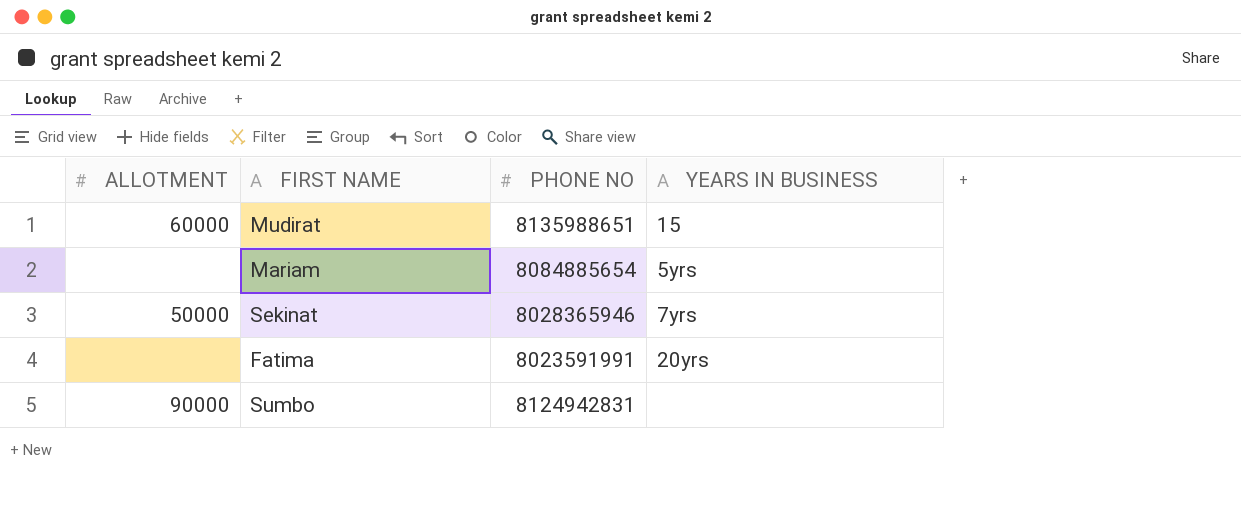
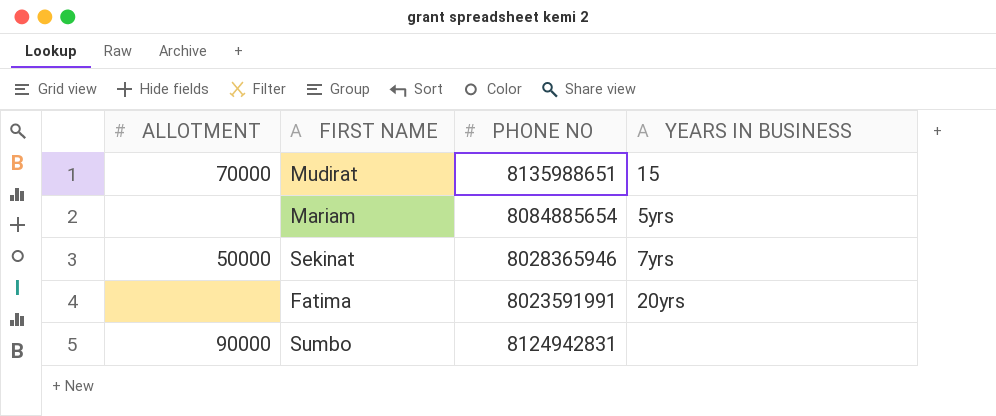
Mudirat | ALLOTMENT: 60000 -> 70000

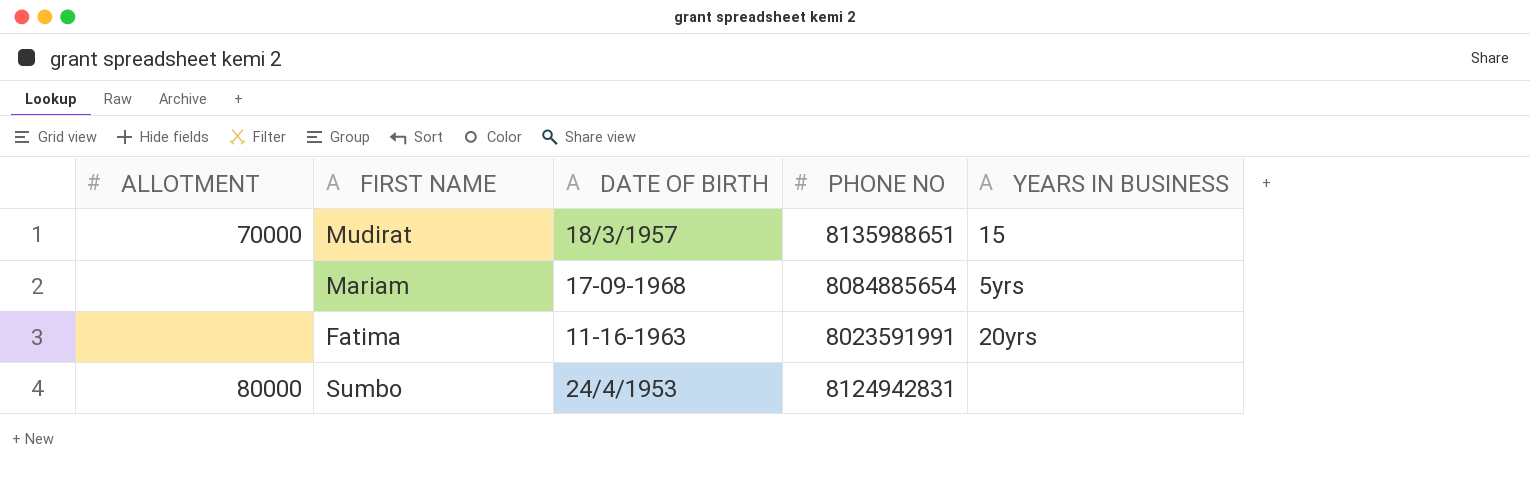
column DATE OF BIRTH | position: none -> 3
row Sekinat: 50000 | 8028365946 | 7yrs -> none
Sumbo | ALLOTMENT: 90000 -> 80000

